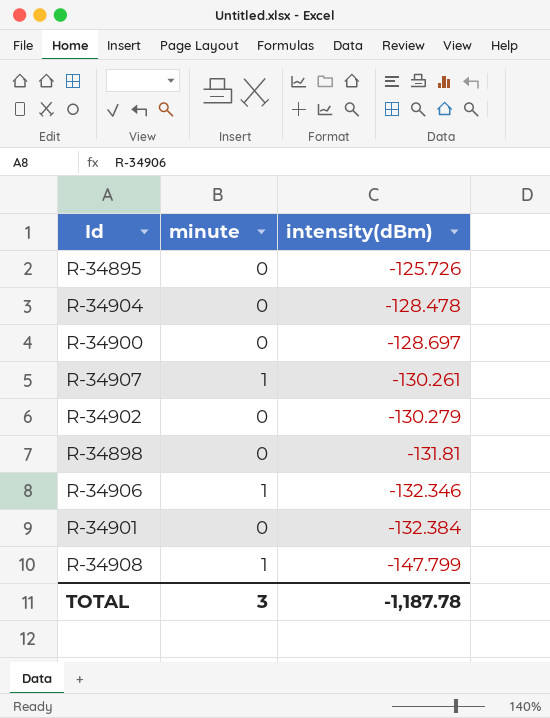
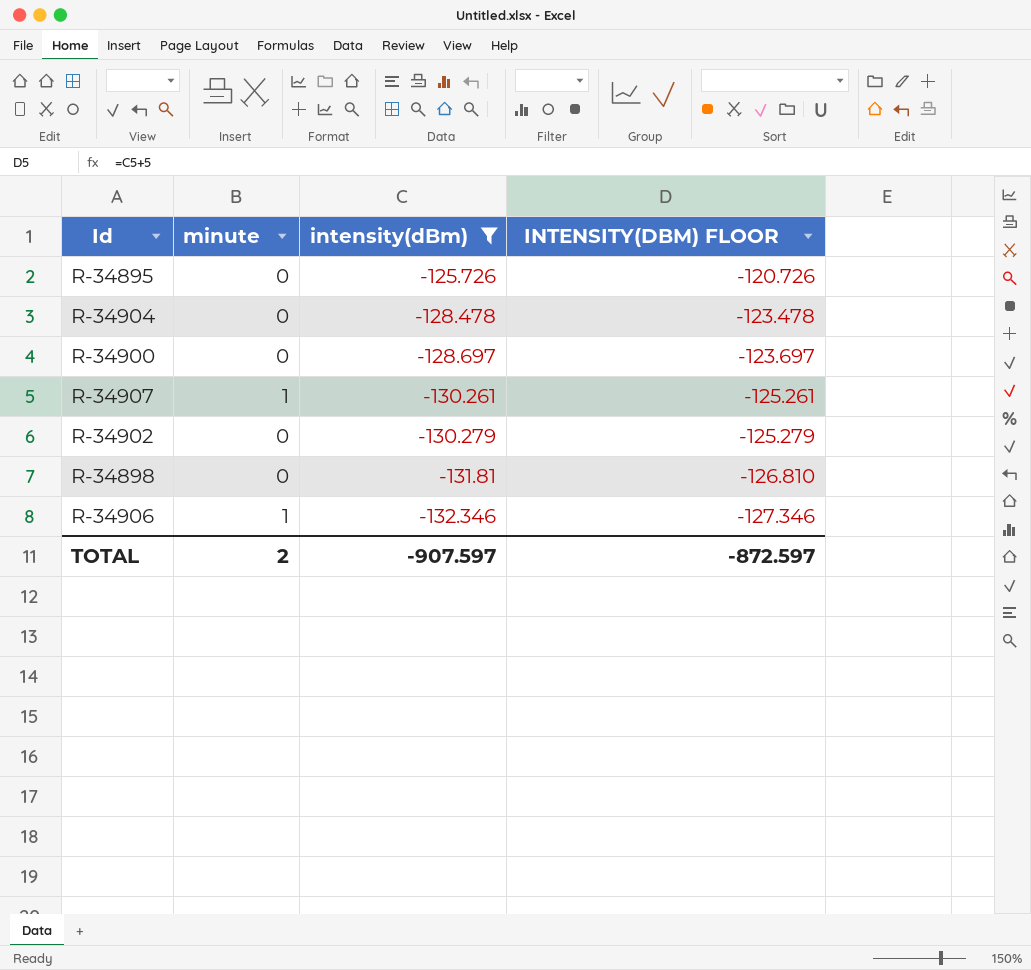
filter: none -> intensity(dBm) >= -132.346
column INTENSITY(DBM) FLOOR | formula: none -> [intensity(dBm)] + 5
TOTAL | minute: 3 -> 2
TOTAL | intensity(dBm): -1,187.78 -> -907.597

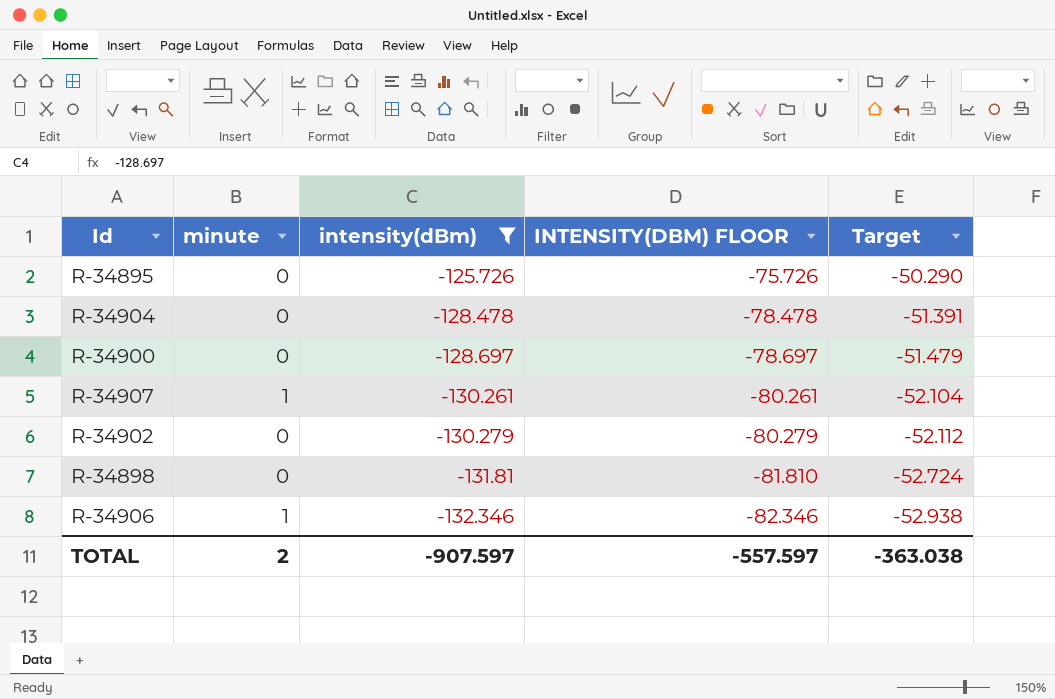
column INTENSITY(DBM) FLOOR | formula: [intensity(dBm)] + 5 -> [intensity(dBm)] + 50
column Target | formula: none -> [intensity(dBm)] * 0.4
TOTAL | INTENSITY(DBM) FLOOR: -872.597 -> -557.597

